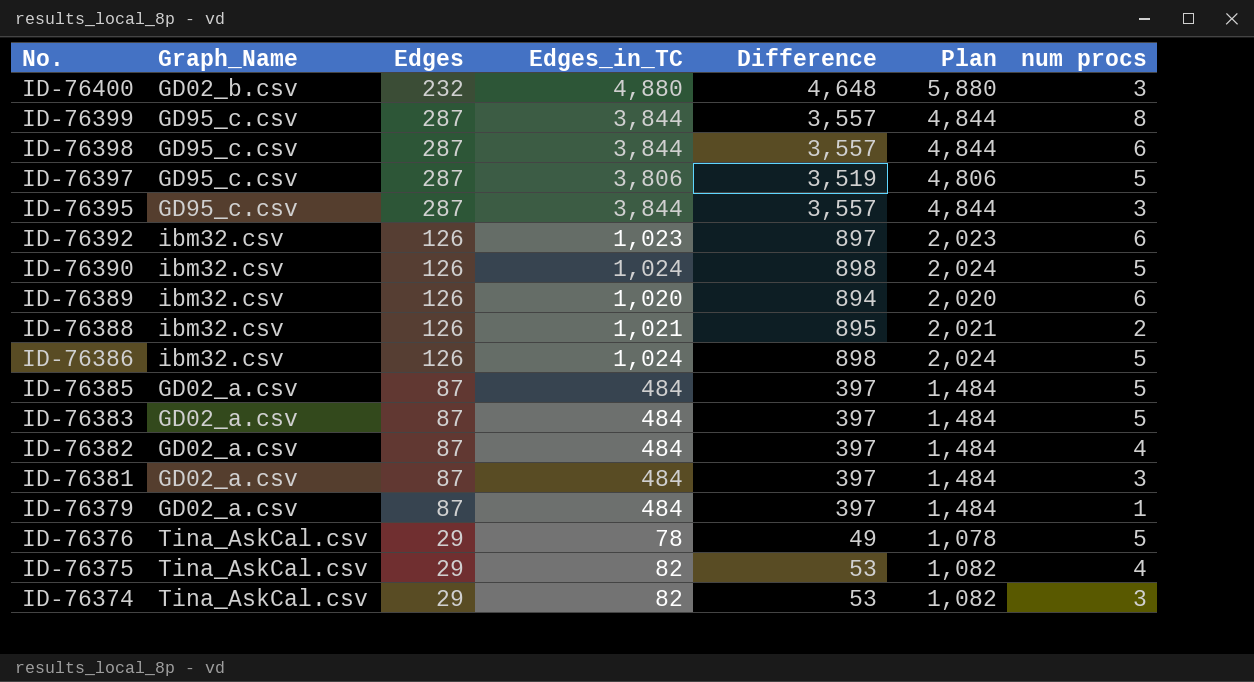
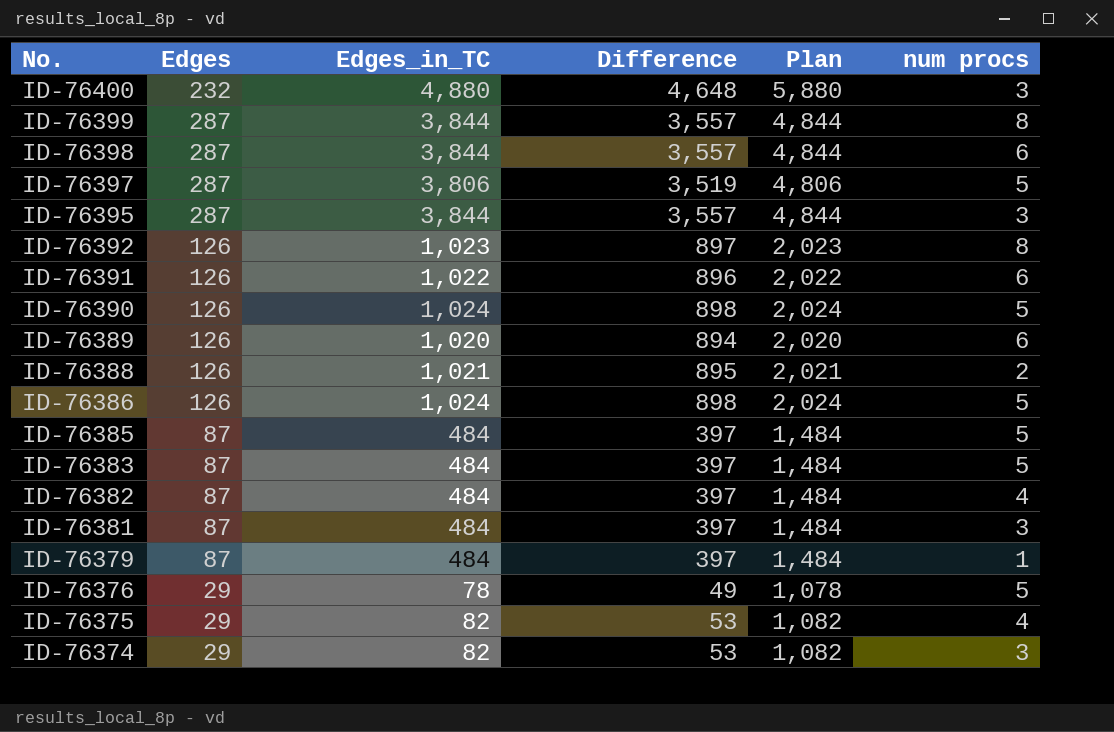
column Graph_Name | position: 2 -> none
ID-76392 | num procs: 6 -> 8
row ID-76391: none -> 126 | 1,022 | 896 | 2,022 | 6

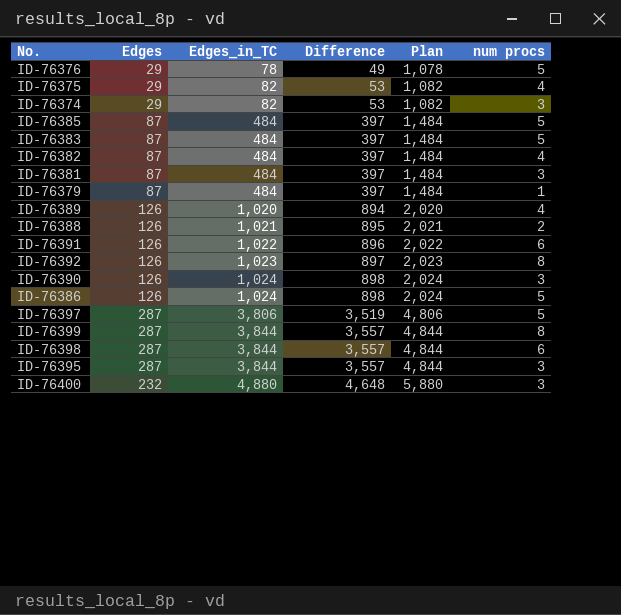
row order: No. descending -> Edges_in_TC ascending
ID-76389 | num procs: 6 -> 4
ID-76390 | num procs: 5 -> 3

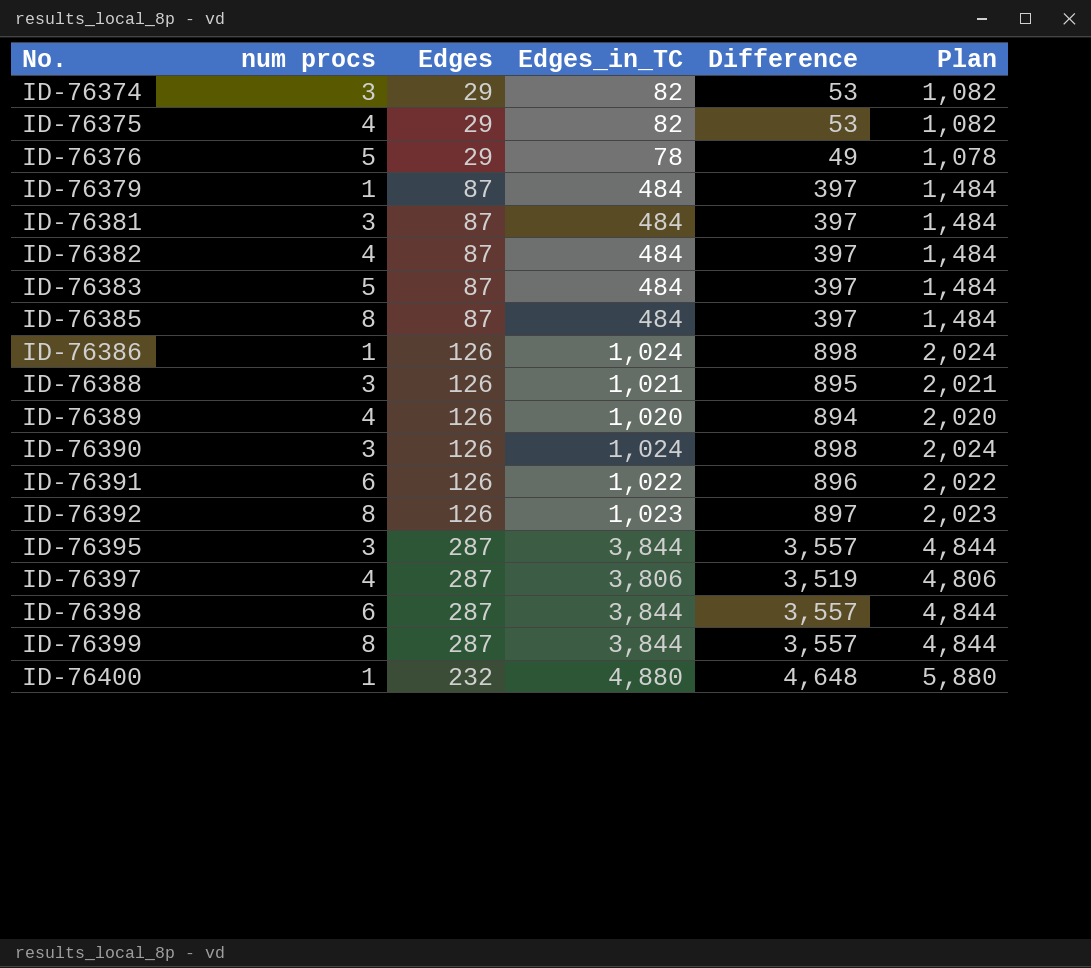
row order: Edges_in_TC ascending -> No. ascending
column num procs | position: 6 -> 2
ID-76385 | num procs: 5 -> 8
ID-76386 | num procs: 5 -> 1
ID-76388 | num procs: 2 -> 3
ID-76397 | num procs: 5 -> 4
ID-76400 | num procs: 3 -> 1

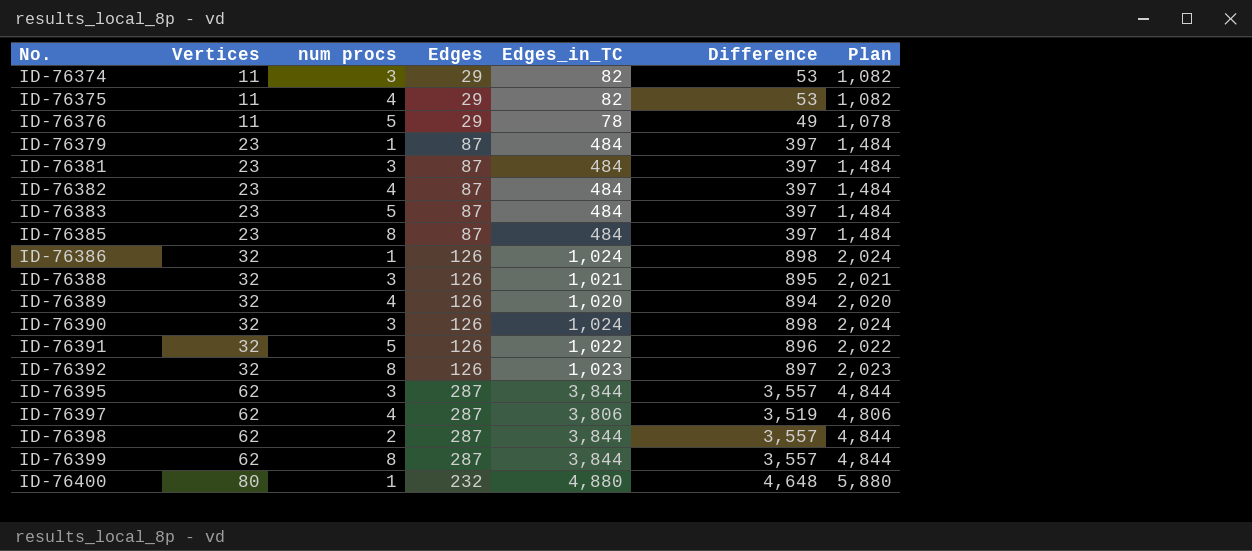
column Vertices | position: none -> 2
ID-76391 | num procs: 6 -> 5
ID-76398 | num procs: 6 -> 2

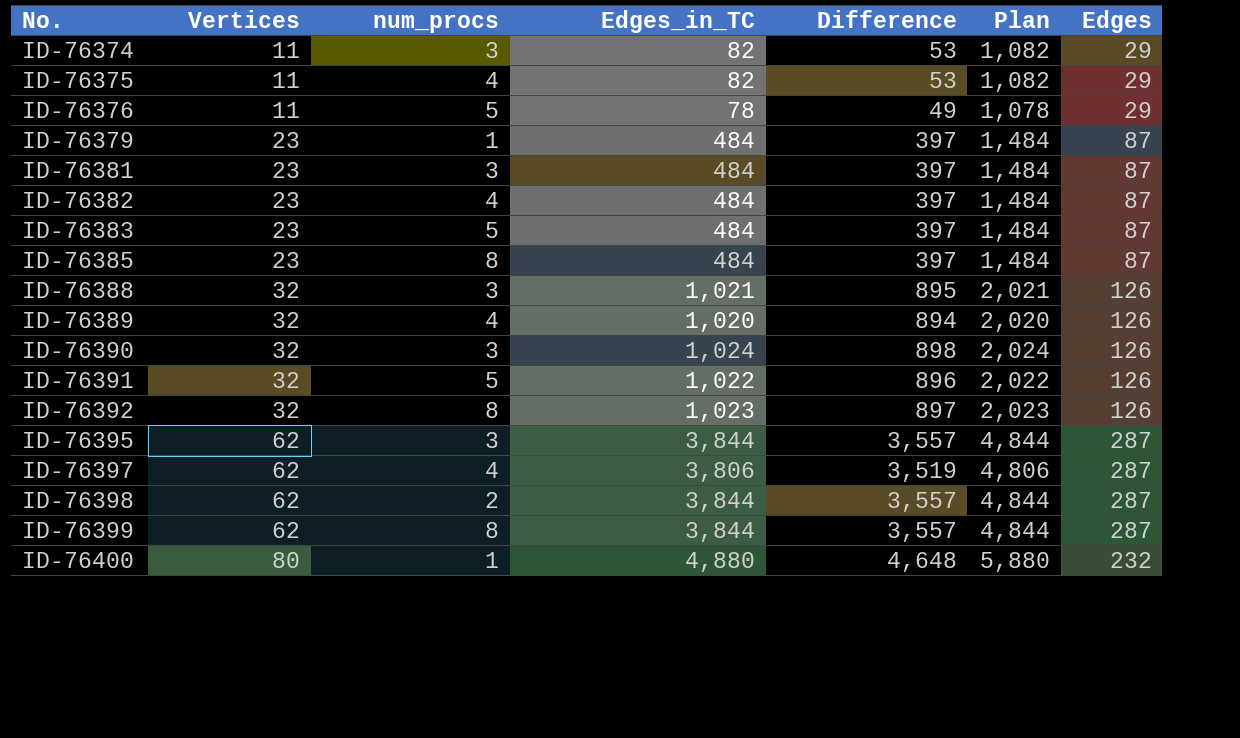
column name: num procs -> num_procs
column Edges | position: 4 -> 7
row ID-76386: 32 | 1 | 126 | 1,024 | 898 | 2,024 -> none

